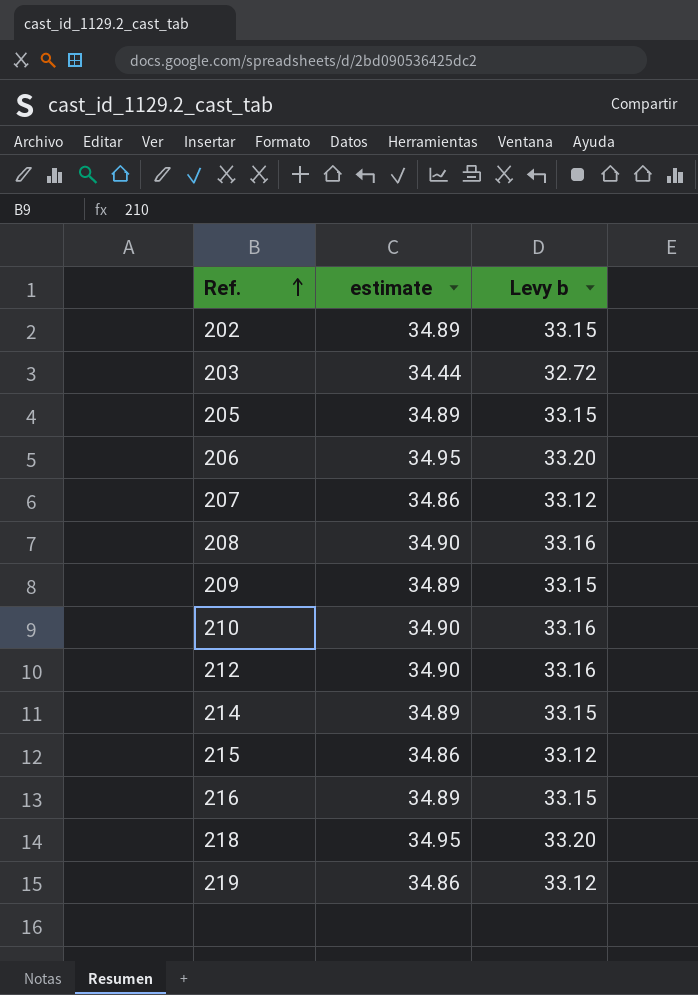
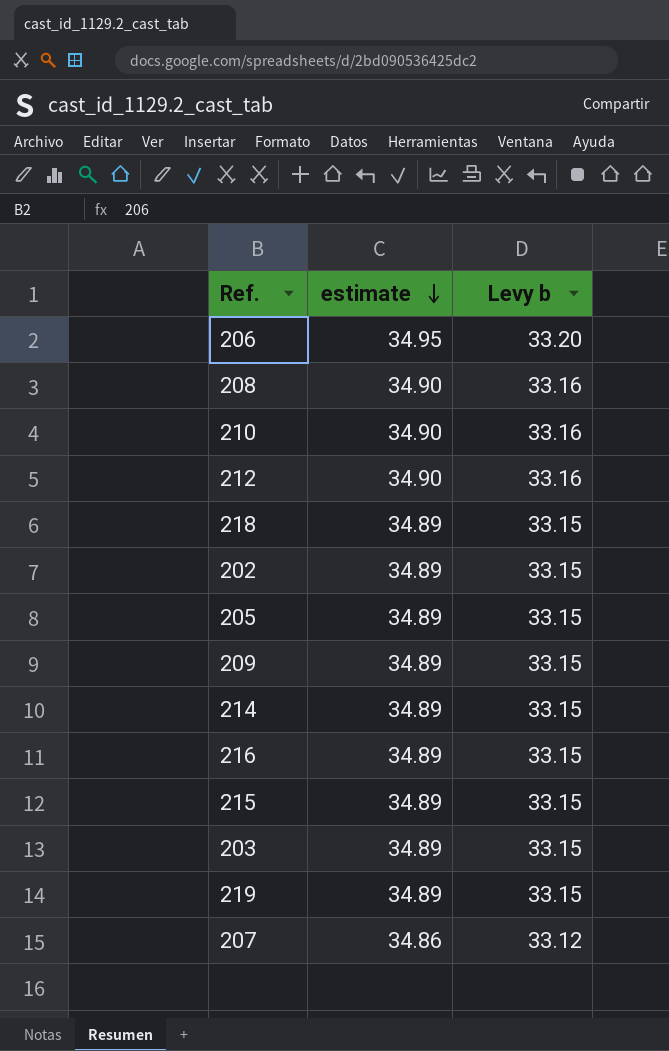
row order: Ref. ascending -> estimate descending
218 | estimate: 34.95 -> 34.89
218 | Levy b: 33.20 -> 33.15
215 | estimate: 34.86 -> 34.89
215 | Levy b: 33.12 -> 33.15
203 | estimate: 34.44 -> 34.89
203 | Levy b: 32.72 -> 33.15
219 | estimate: 34.86 -> 34.89
219 | Levy b: 33.12 -> 33.15

